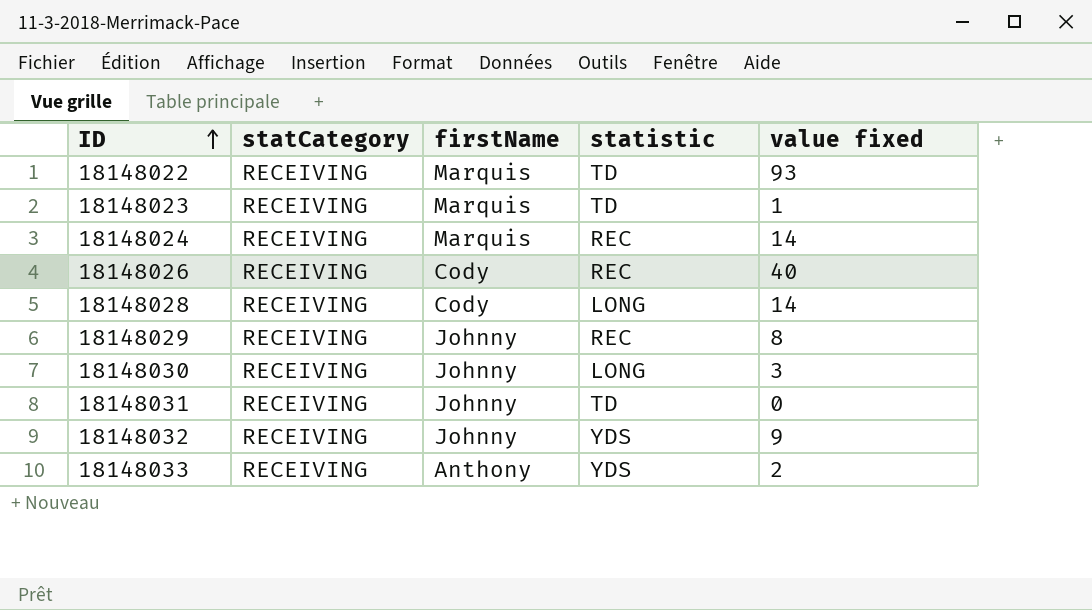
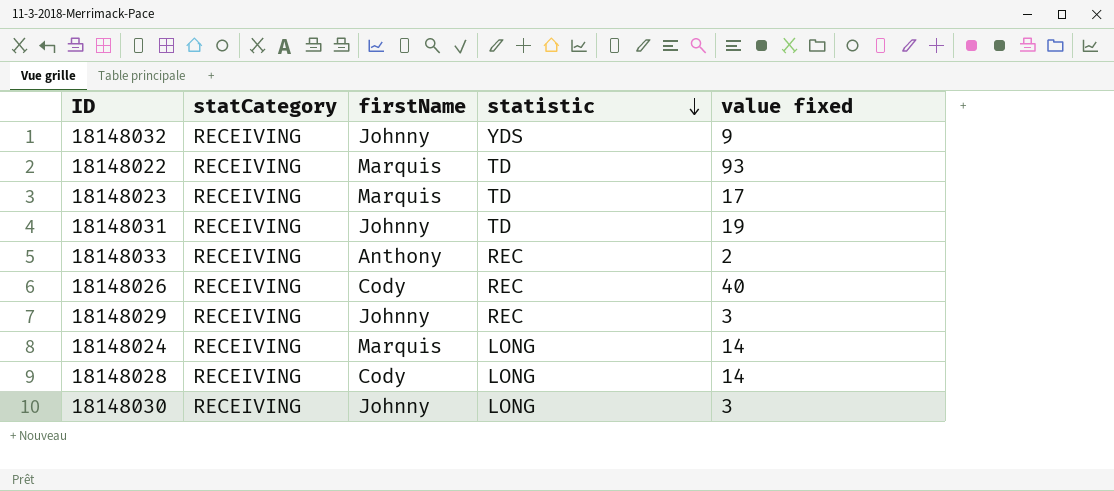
row order: ID ascending -> statistic descending
18148023 | value fixed: 1 -> 17
18148031 | value fixed: 0 -> 19
18148033 | statistic: YDS -> REC
18148029 | value fixed: 8 -> 3
18148024 | statistic: REC -> LONG

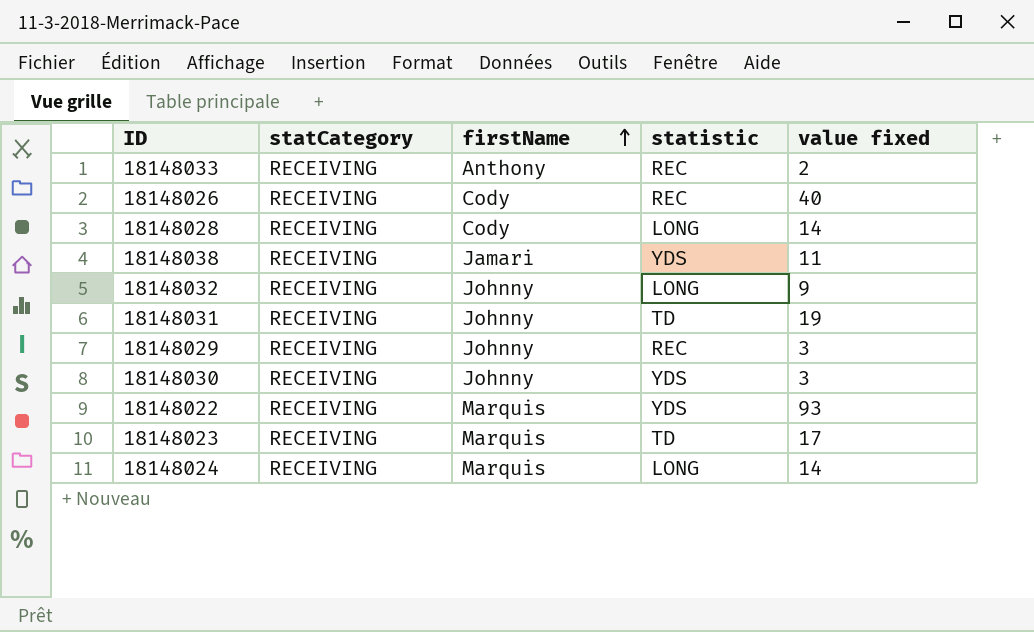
row order: statistic descending -> firstName ascending
row 18148038: none -> RECEIVING | Jamari | YDS | 11
18148032 | statistic: YDS -> LONG
18148030 | statistic: LONG -> YDS
18148022 | statistic: TD -> YDS

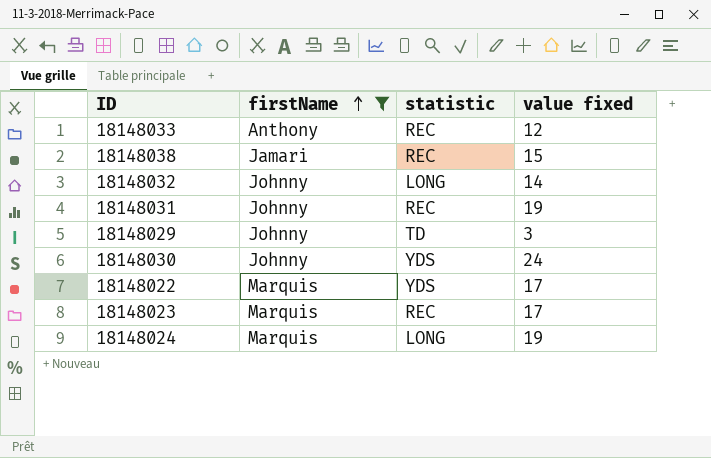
filter: none -> firstName != Cody
column statCategory | position: 2 -> none
18148033 | value fixed: 2 -> 12
18148038 | statistic: YDS -> REC
18148038 | value fixed: 11 -> 15
18148032 | value fixed: 9 -> 14
18148031 | statistic: TD -> REC
18148029 | statistic: REC -> TD
18148030 | value fixed: 3 -> 24
18148022 | value fixed: 93 -> 17
18148023 | statistic: TD -> REC
18148024 | value fixed: 14 -> 19

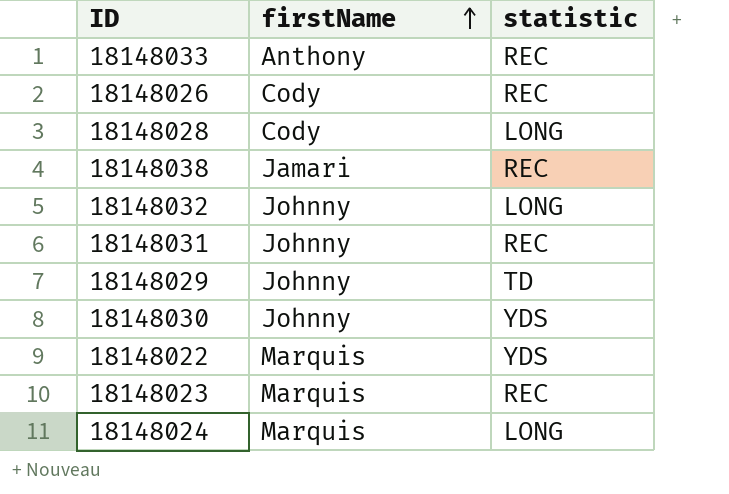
filter: firstName != Cody -> none
column value fixed | position: 4 -> none

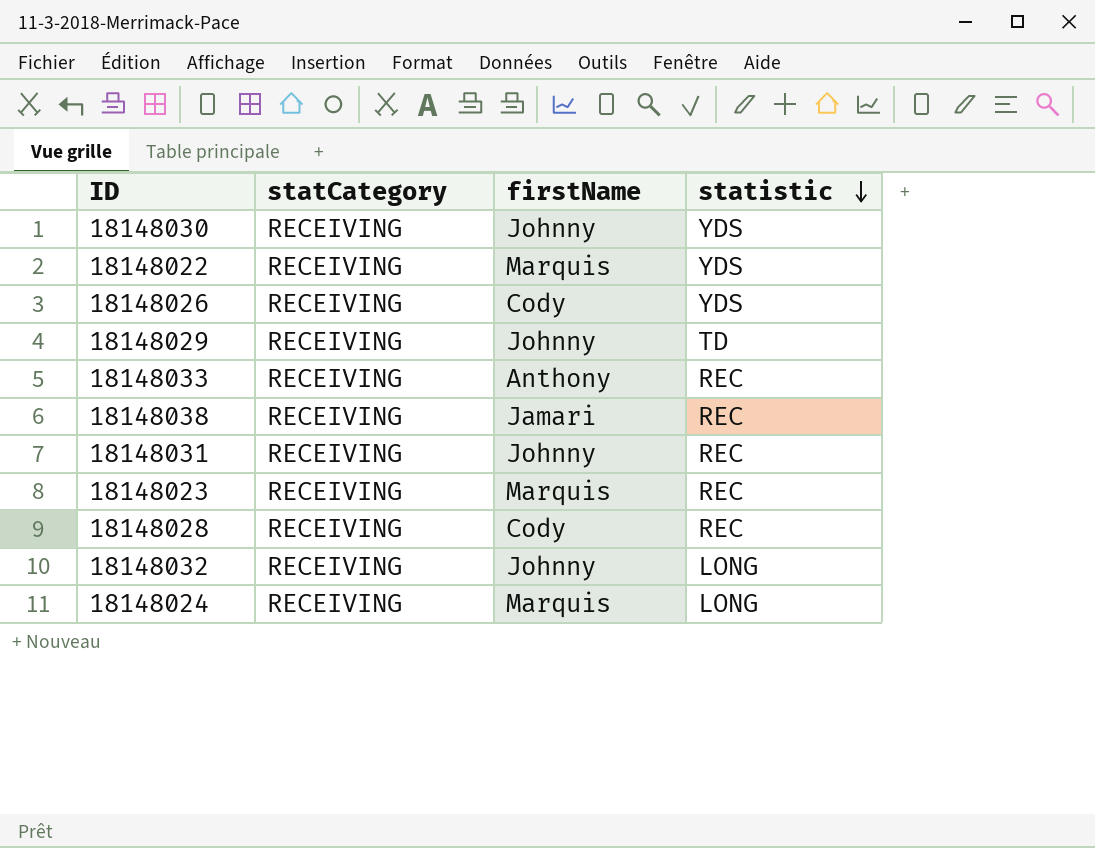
row order: firstName ascending -> statistic descending
column statCategory | position: none -> 2
18148026 | statistic: REC -> YDS
18148028 | statistic: LONG -> REC

